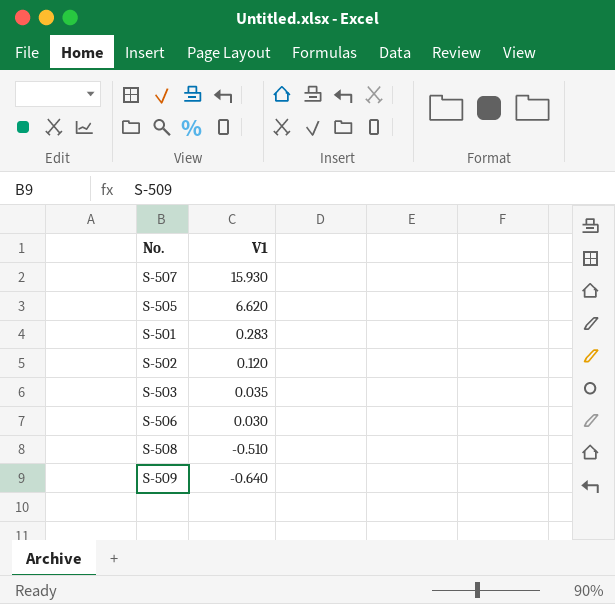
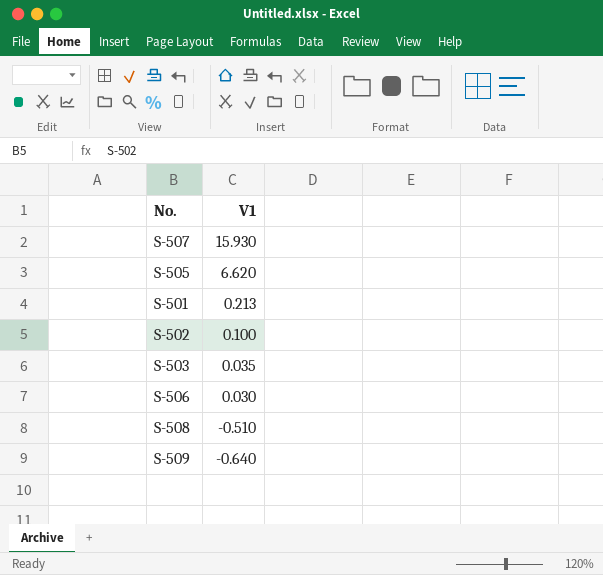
S-501 | V1: 0.283 -> 0.213
S-502 | V1: 0.120 -> 0.100

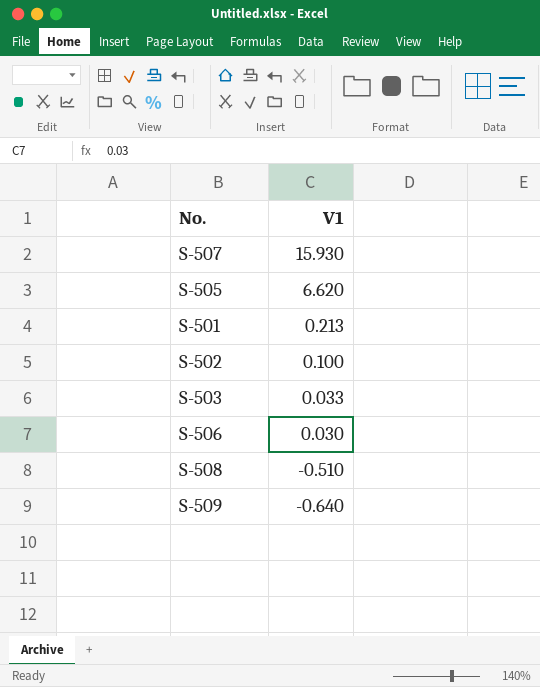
S-503 | V1: 0.035 -> 0.033

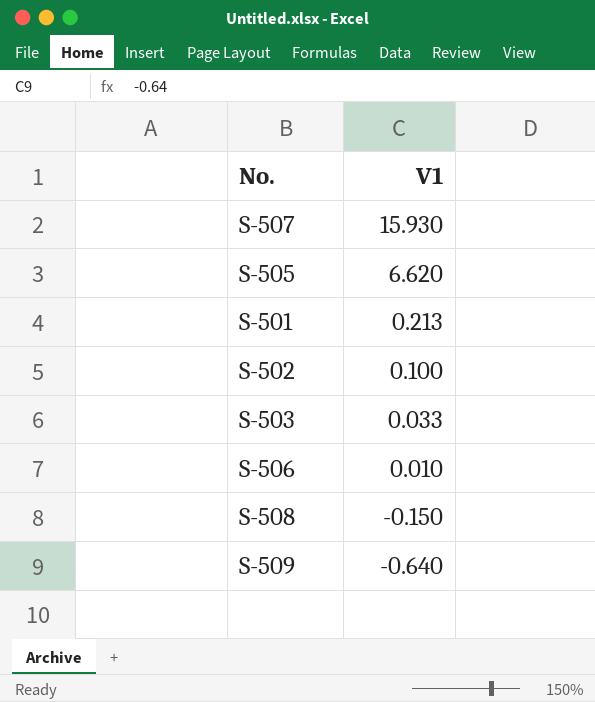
S-506 | V1: 0.030 -> 0.010
S-508 | V1: -0.510 -> -0.150

